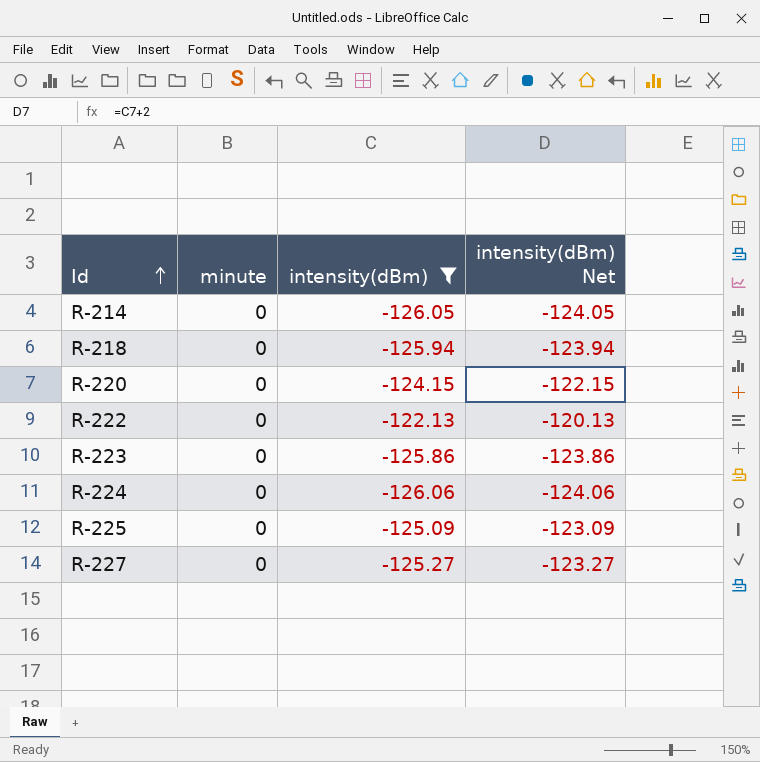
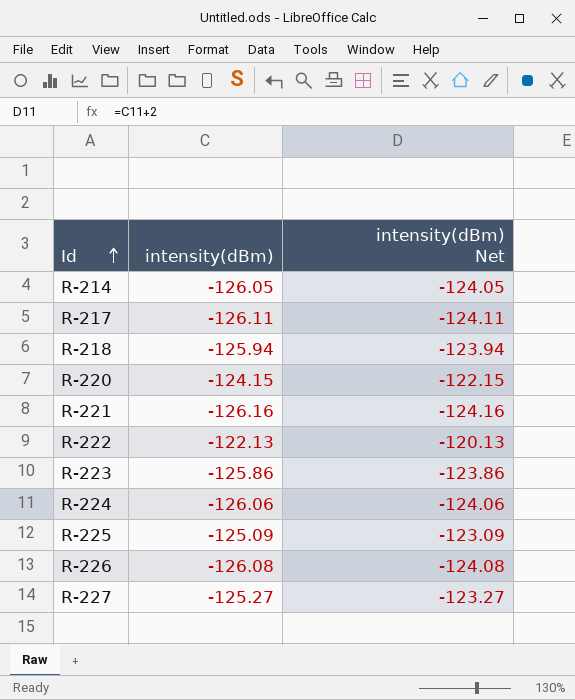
filter: intensity(dBm) >= -126.06 -> none
column minute | position: 2 -> none

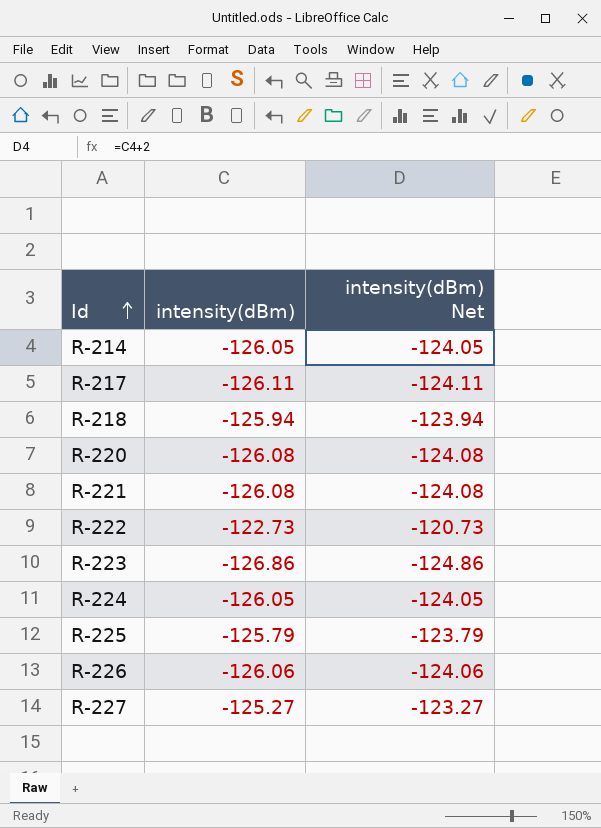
R-220 | intensity(dBm): -124.15 -> -126.08
R-220 | intensity(dBm) Net: -122.15 -> -124.08
R-221 | intensity(dBm): -126.16 -> -126.08
R-221 | intensity(dBm) Net: -124.16 -> -124.08
R-222 | intensity(dBm): -122.13 -> -122.73
R-222 | intensity(dBm) Net: -120.13 -> -120.73
R-223 | intensity(dBm): -125.86 -> -126.86
R-223 | intensity(dBm) Net: -123.86 -> -124.86
R-224 | intensity(dBm): -126.06 -> -126.05
R-224 | intensity(dBm) Net: -124.06 -> -124.05
R-225 | intensity(dBm): -125.09 -> -125.79
R-225 | intensity(dBm) Net: -123.09 -> -123.79
R-226 | intensity(dBm): -126.08 -> -126.06
R-226 | intensity(dBm) Net: -124.08 -> -124.06

